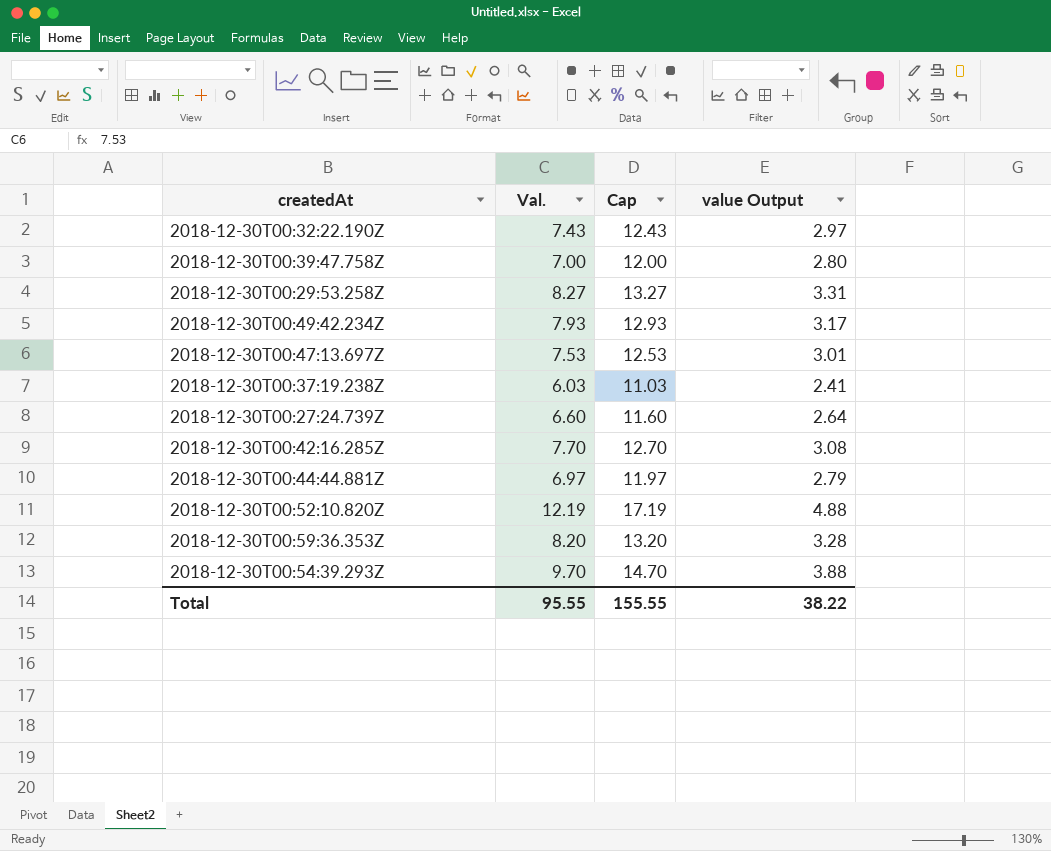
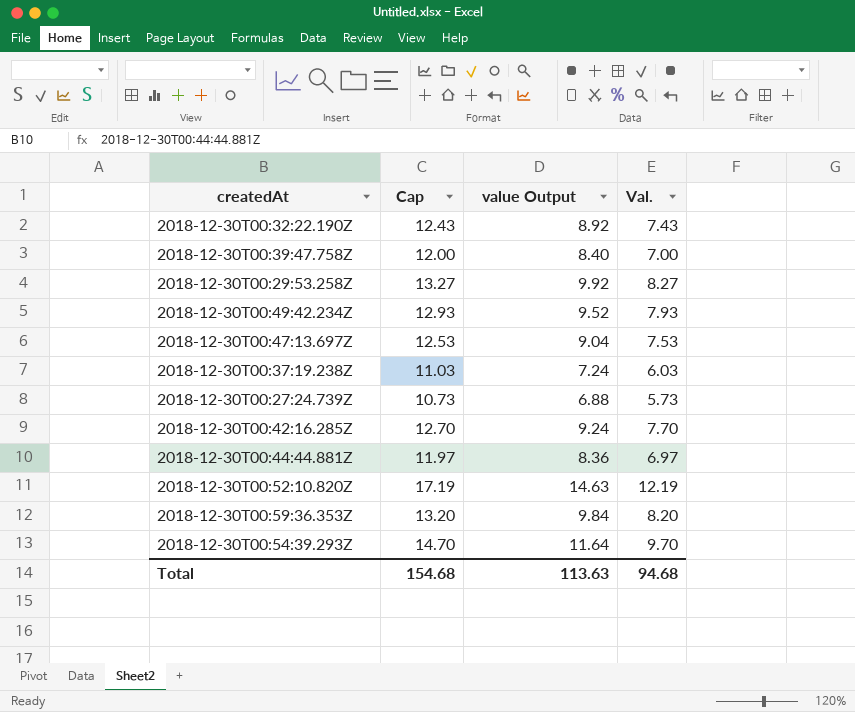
column value Output | formula: [Val.] * 0.4 -> [Val.] * 1.2
column Val. | position: 2 -> 4
2018-12-30T00:27:24.739Z | Cap: 11.60 -> 10.73
2018-12-30T00:27:24.739Z | Val.: 6.60 -> 5.73
Total | Cap: 155.55 -> 154.68
Total | value Output: 38.22 -> 113.63
Total | Val.: 95.55 -> 94.68

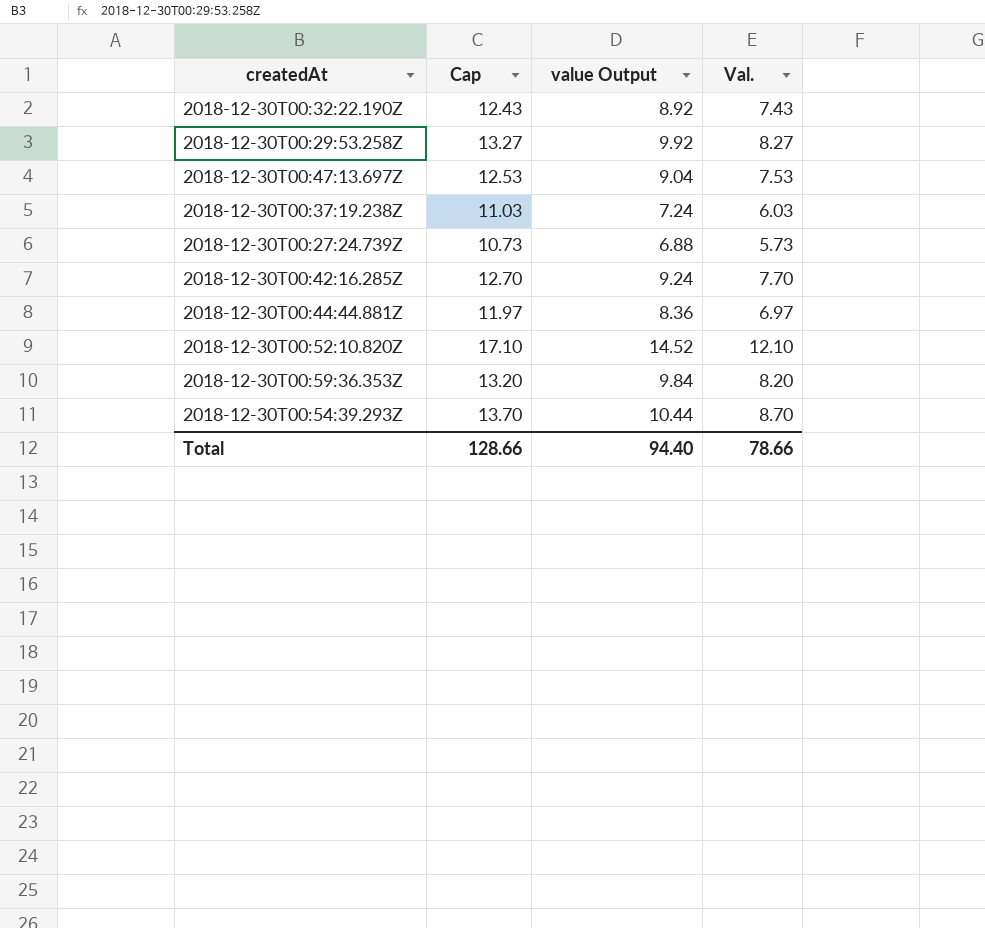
row 2018-12-30T00:39:47.758Z: 12.00 | 8.40 | 7.00 -> none
row 2018-12-30T00:49:42.234Z: 12.93 | 9.52 | 7.93 -> none
2018-12-30T00:52:10.820Z | Cap: 17.19 -> 17.10
2018-12-30T00:52:10.820Z | value Output: 14.63 -> 14.52
2018-12-30T00:52:10.820Z | Val.: 12.19 -> 12.10
2018-12-30T00:54:39.293Z | Cap: 14.70 -> 13.70
2018-12-30T00:54:39.293Z | value Output: 11.64 -> 10.44
2018-12-30T00:54:39.293Z | Val.: 9.70 -> 8.70
Total | Cap: 154.68 -> 128.66
Total | value Output: 113.63 -> 94.40
Total | Val.: 94.68 -> 78.66

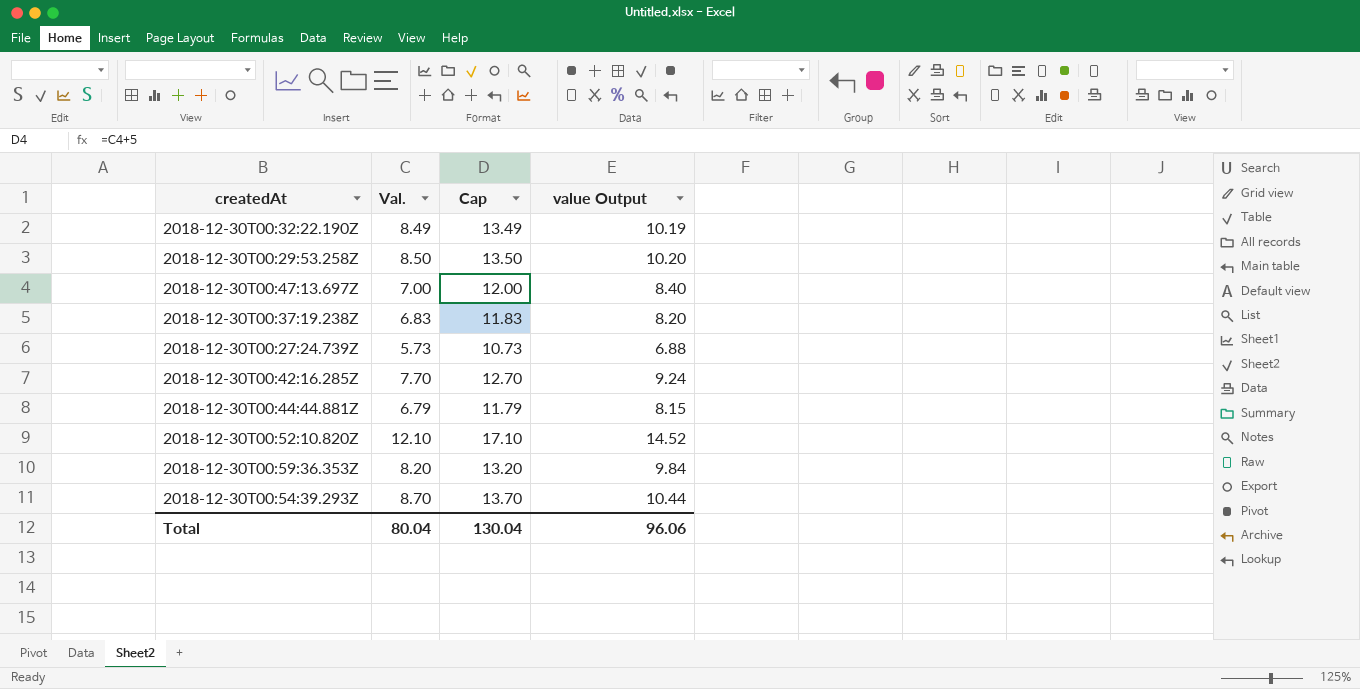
column Val. | position: 4 -> 2
2018-12-30T00:32:22.190Z | Val.: 7.43 -> 8.49
2018-12-30T00:32:22.190Z | Cap: 12.43 -> 13.49
2018-12-30T00:32:22.190Z | value Output: 8.92 -> 10.19
2018-12-30T00:29:53.258Z | Val.: 8.27 -> 8.50
2018-12-30T00:29:53.258Z | Cap: 13.27 -> 13.50
2018-12-30T00:29:53.258Z | value Output: 9.92 -> 10.20
2018-12-30T00:47:13.697Z | Val.: 7.53 -> 7.00
2018-12-30T00:47:13.697Z | Cap: 12.53 -> 12.00
2018-12-30T00:47:13.697Z | value Output: 9.04 -> 8.40
2018-12-30T00:37:19.238Z | Val.: 6.03 -> 6.83
2018-12-30T00:37:19.238Z | Cap: 11.03 -> 11.83
2018-12-30T00:37:19.238Z | value Output: 7.24 -> 8.20
2018-12-30T00:44:44.881Z | Val.: 6.97 -> 6.79
2018-12-30T00:44:44.881Z | Cap: 11.97 -> 11.79
2018-12-30T00:44:44.881Z | value Output: 8.36 -> 8.15
Total | Val.: 78.66 -> 80.04
Total | Cap: 128.66 -> 130.04
Total | value Output: 94.40 -> 96.06

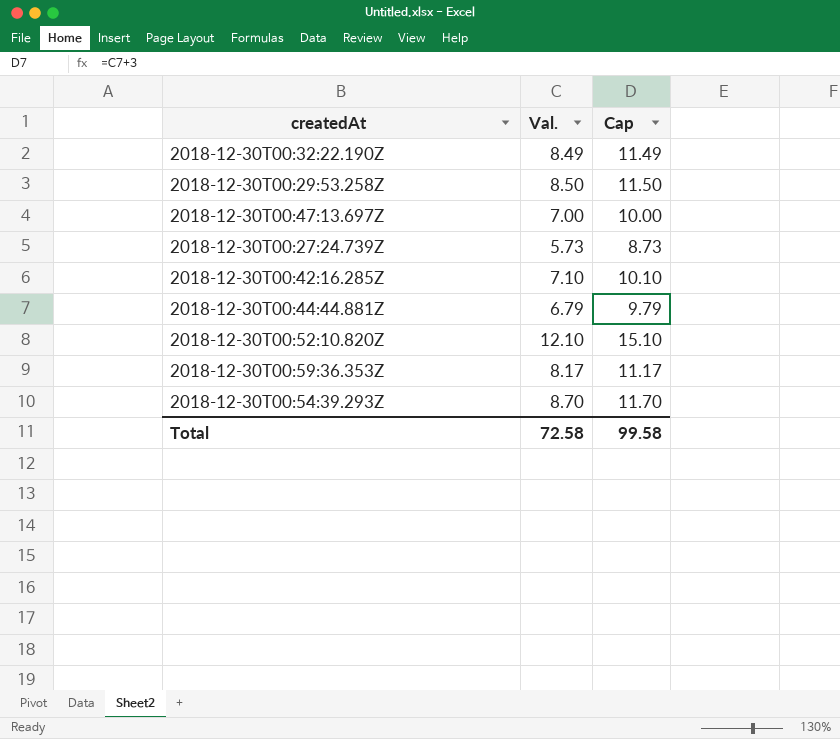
column value Output | formula: [Val.] * 1.2 -> none
column Cap | formula: [Val.] + 5 -> [Val.] + 3
row 2018-12-30T00:37:19.238Z: 6.83 | 11.83 | 8.20 -> none
2018-12-30T00:42:16.285Z | Val.: 7.70 -> 7.10
2018-12-30T00:59:36.353Z | Val.: 8.20 -> 8.17
Total | Val.: 80.04 -> 72.58
Total | Cap: 130.04 -> 99.58

